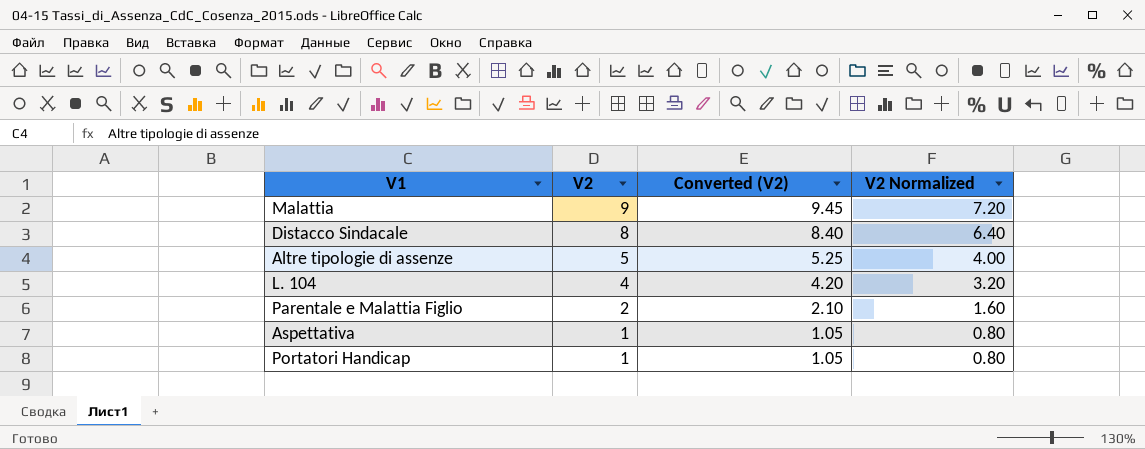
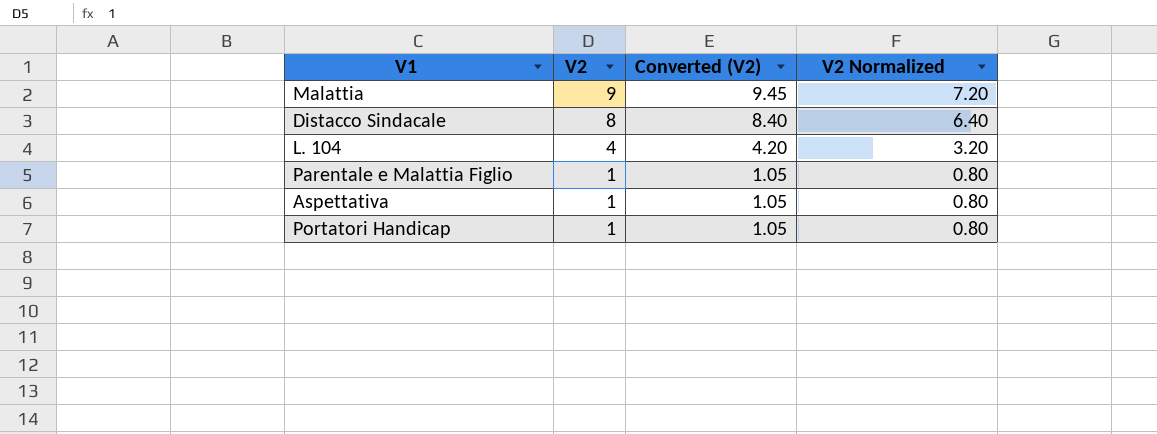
row Altre tipologie di assenze: 5 | 5.25 | 4.00 -> none
Parentale e Malattia Figlio | V2: 2 -> 1
Parentale e Malattia Figlio | Converted (V2): 2.10 -> 1.05
Parentale e Malattia Figlio | V2 Normalized: 1.60 -> 0.80

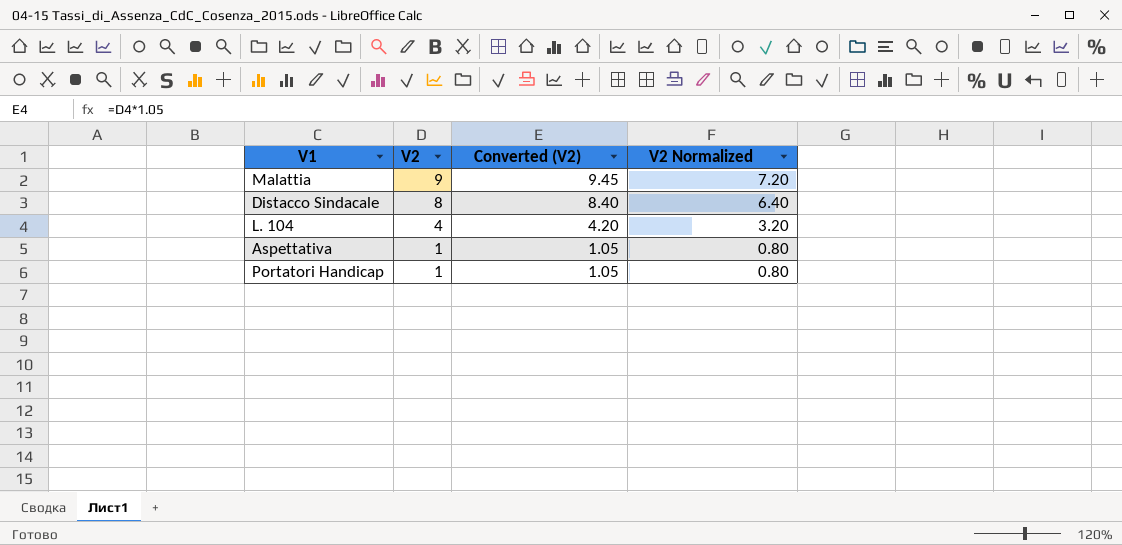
row Parentale e Malattia Figlio: 1 | 1.05 | 0.80 -> none

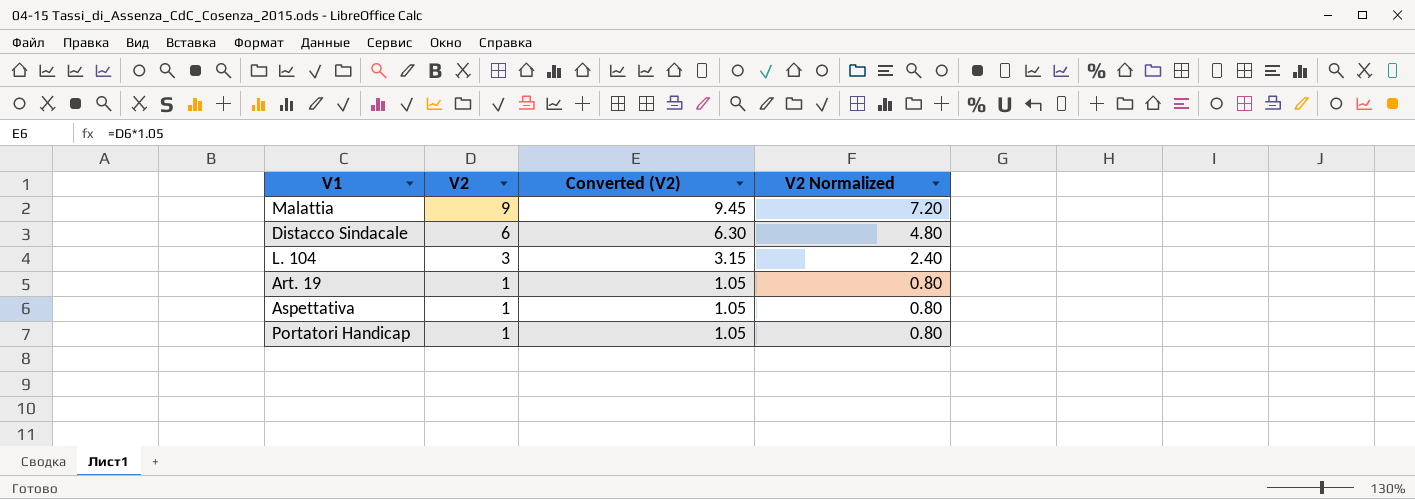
Distacco Sindacale | V2: 8 -> 6
Distacco Sindacale | Converted (V2): 8.40 -> 6.30
Distacco Sindacale | V2 Normalized: 6.40 -> 4.80
L. 104 | V2: 4 -> 3
L. 104 | Converted (V2): 4.20 -> 3.15
L. 104 | V2 Normalized: 3.20 -> 2.40
row Art. 19: none -> 1 | 1.05 | 0.80

